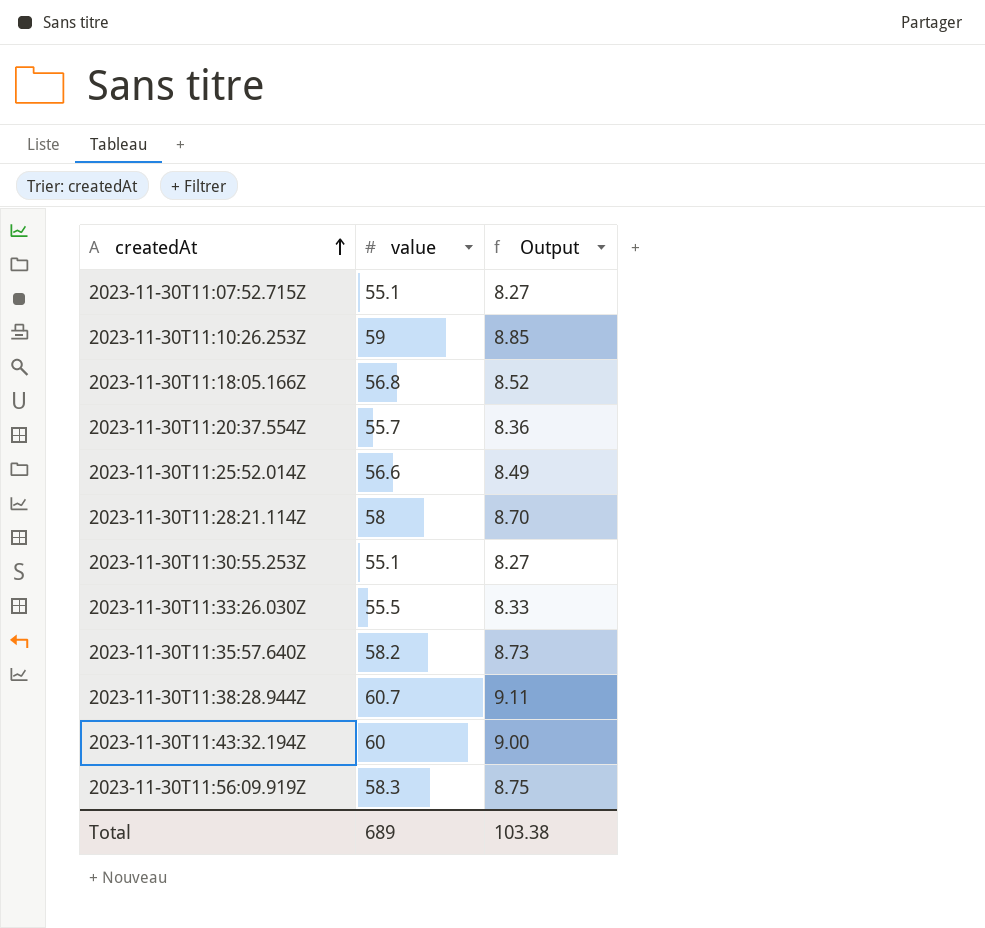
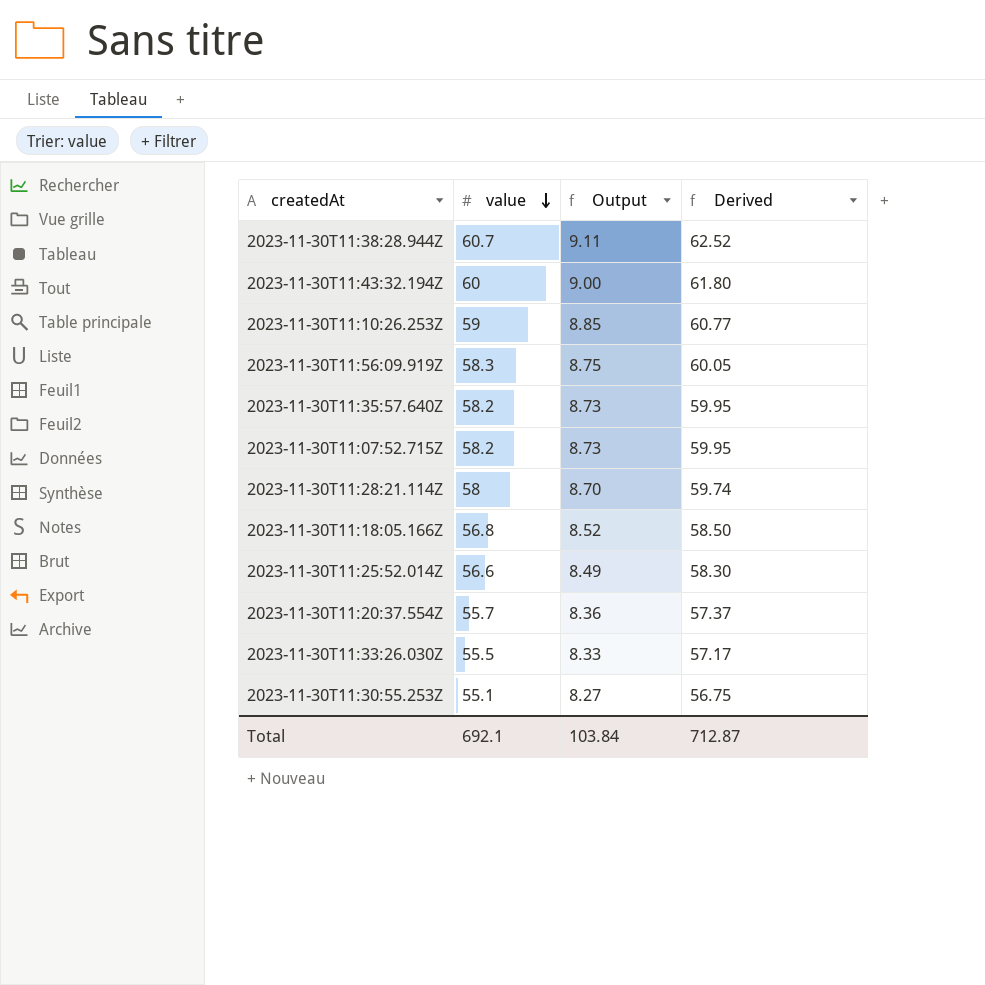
row order: createdAt ascending -> value descending
column Derived | formula: none -> [value] * 1.03
2023-11-30T11:07:52.715Z | value: 55.1 -> 58.2
2023-11-30T11:07:52.715Z | Output: 8.27 -> 8.73
Total | value: 689 -> 692.1
Total | Output: 103.38 -> 103.84

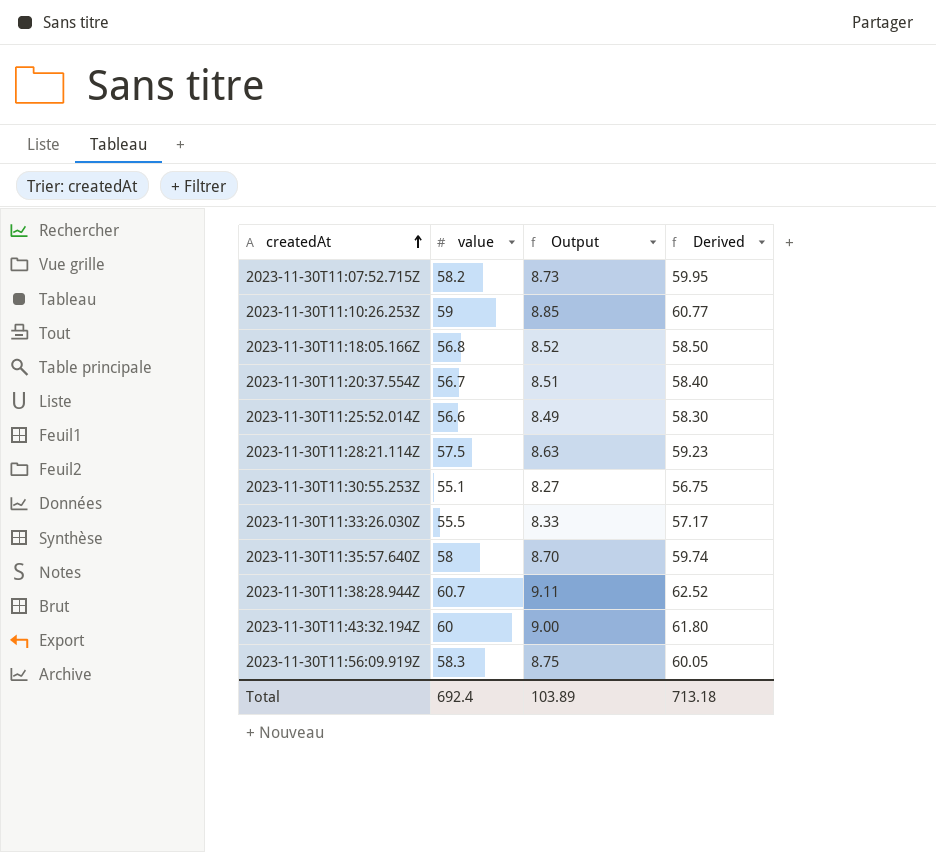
row order: value descending -> createdAt ascending
2023-11-30T11:20:37.554Z | value: 55.7 -> 56.7
2023-11-30T11:20:37.554Z | Output: 8.36 -> 8.51
2023-11-30T11:20:37.554Z | Derived: 57.37 -> 58.40
2023-11-30T11:28:21.114Z | value: 58 -> 57.5
2023-11-30T11:28:21.114Z | Output: 8.70 -> 8.63
2023-11-30T11:28:21.114Z | Derived: 59.74 -> 59.23
2023-11-30T11:35:57.640Z | value: 58.2 -> 58
2023-11-30T11:35:57.640Z | Output: 8.73 -> 8.70
2023-11-30T11:35:57.640Z | Derived: 59.95 -> 59.74
Total | value: 692.1 -> 692.4
Total | Output: 103.84 -> 103.89
Total | Derived: 712.87 -> 713.18

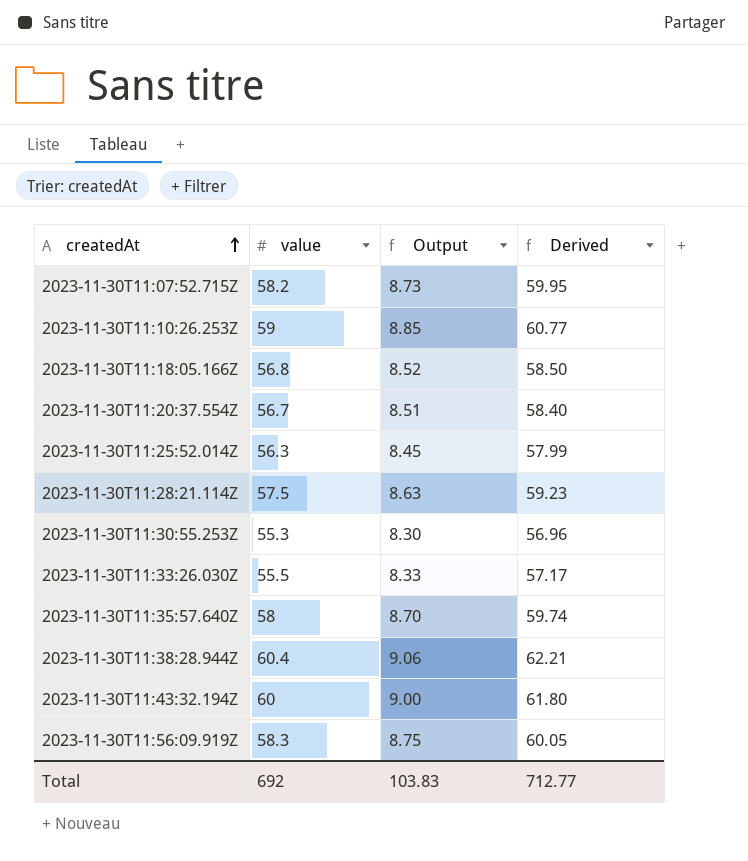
2023-11-30T11:25:52.014Z | value: 56.6 -> 56.3
2023-11-30T11:25:52.014Z | Output: 8.49 -> 8.45
2023-11-30T11:25:52.014Z | Derived: 58.30 -> 57.99
2023-11-30T11:30:55.253Z | value: 55.1 -> 55.3
2023-11-30T11:30:55.253Z | Output: 8.27 -> 8.30
2023-11-30T11:30:55.253Z | Derived: 56.75 -> 56.96
2023-11-30T11:38:28.944Z | value: 60.7 -> 60.4
2023-11-30T11:38:28.944Z | Output: 9.11 -> 9.06
2023-11-30T11:38:28.944Z | Derived: 62.52 -> 62.21
Total | value: 692.4 -> 692
Total | Output: 103.89 -> 103.83
Total | Derived: 713.18 -> 712.77

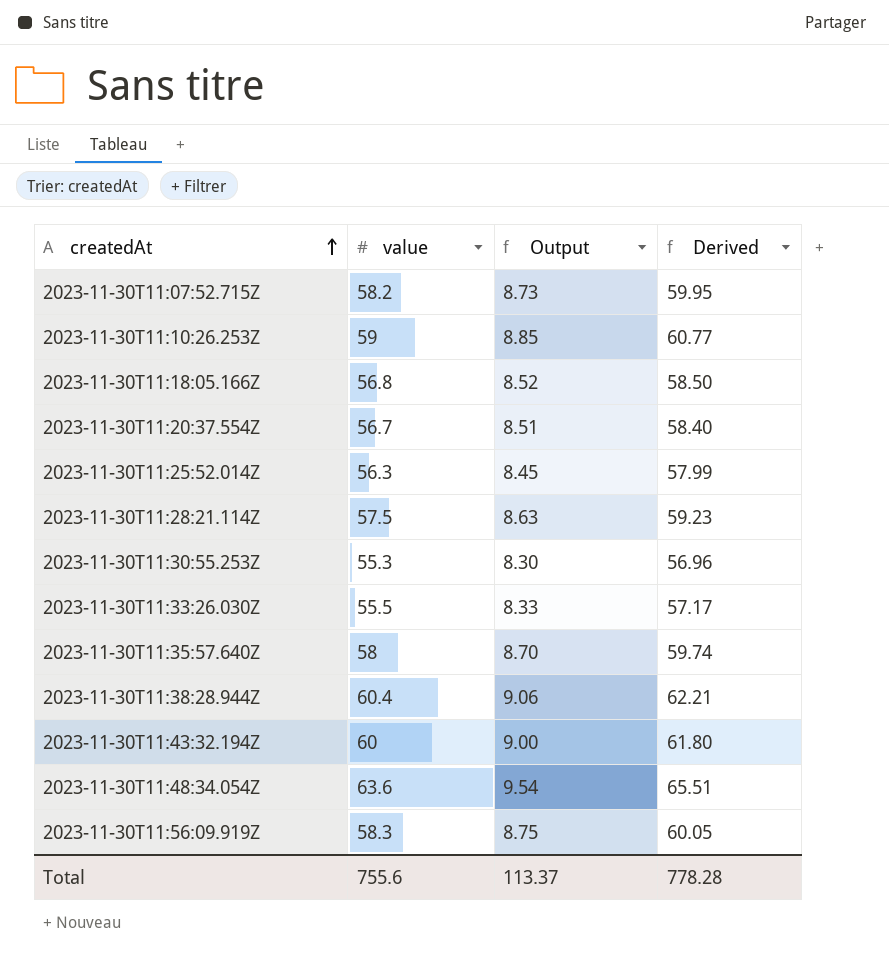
row 2023-11-30T11:48:34.054Z: none -> 63.6 | 9.54 | 65.51
Total | value: 692 -> 755.6
Total | Output: 103.83 -> 113.37
Total | Derived: 712.77 -> 778.28

